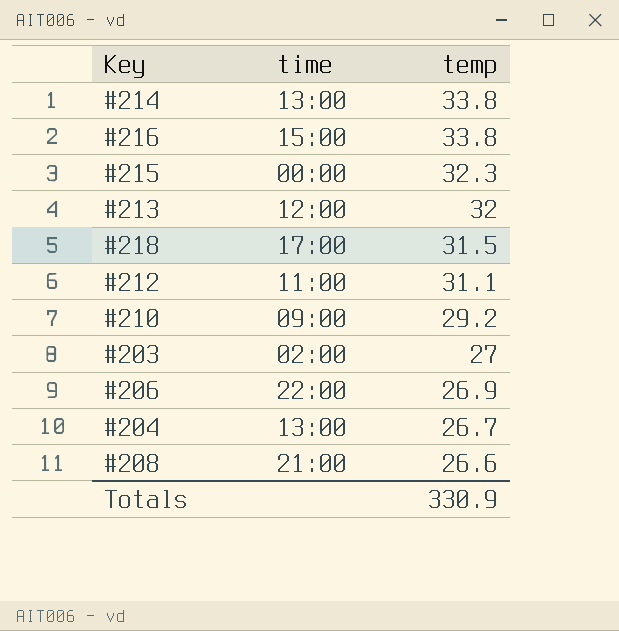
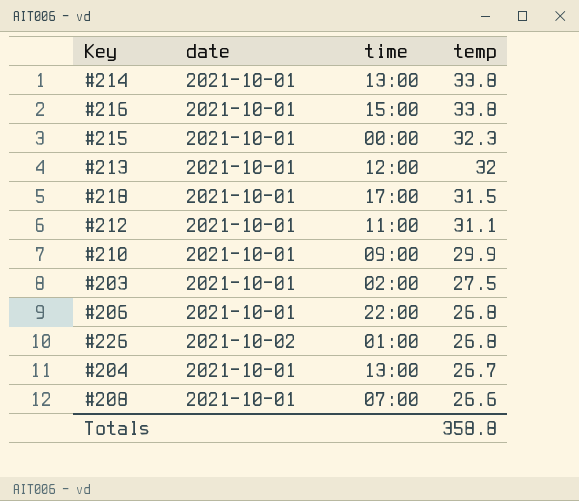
column date | position: none -> 2
#210 | temp: 29.2 -> 29.9
#203 | temp: 27 -> 27.5
#206 | temp: 26.9 -> 26.8
row #226: none -> 2021-10-02 | 01:00 | 26.8
#208 | time: 21:00 -> 07:00
Totals | temp: 330.9 -> 358.8

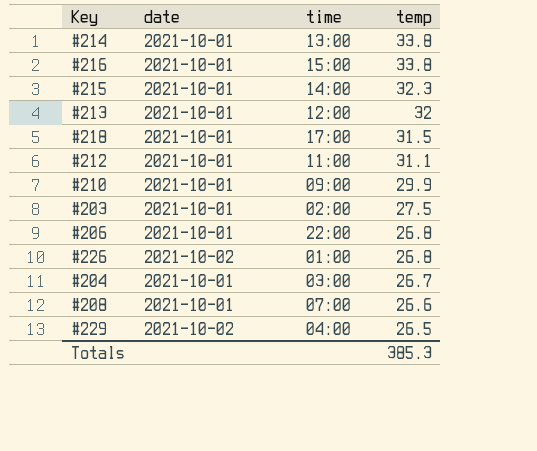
#215 | time: 00:00 -> 14:00
#204 | time: 13:00 -> 03:00
row #229: none -> 2021-10-02 | 04:00 | 26.5
Totals | temp: 358.8 -> 385.3

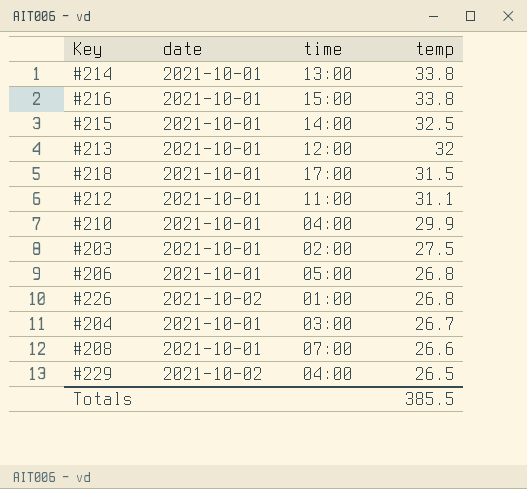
#215 | temp: 32.3 -> 32.5
#210 | time: 09:00 -> 04:00
#206 | time: 22:00 -> 05:00
Totals | temp: 385.3 -> 385.5

